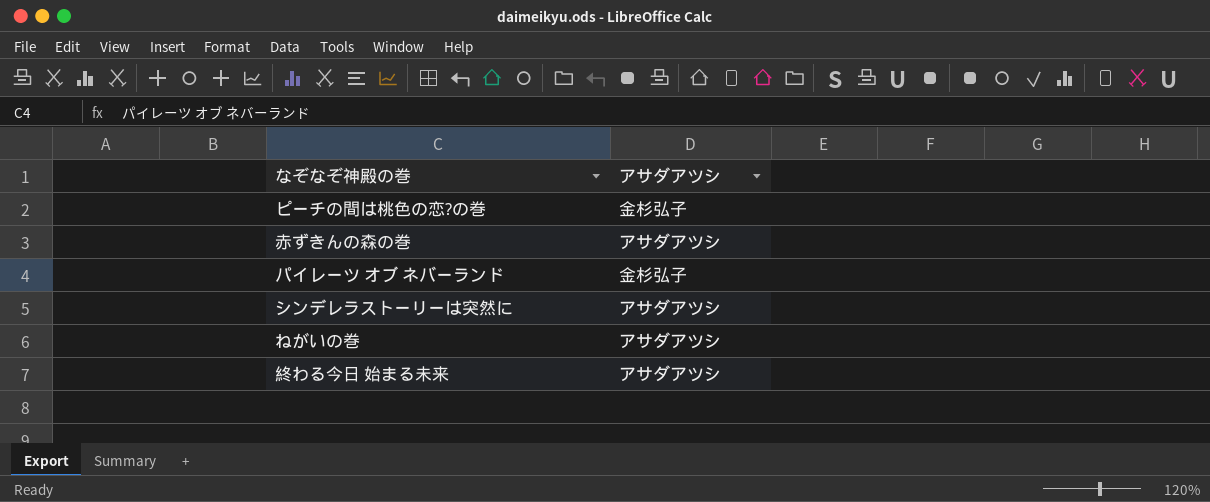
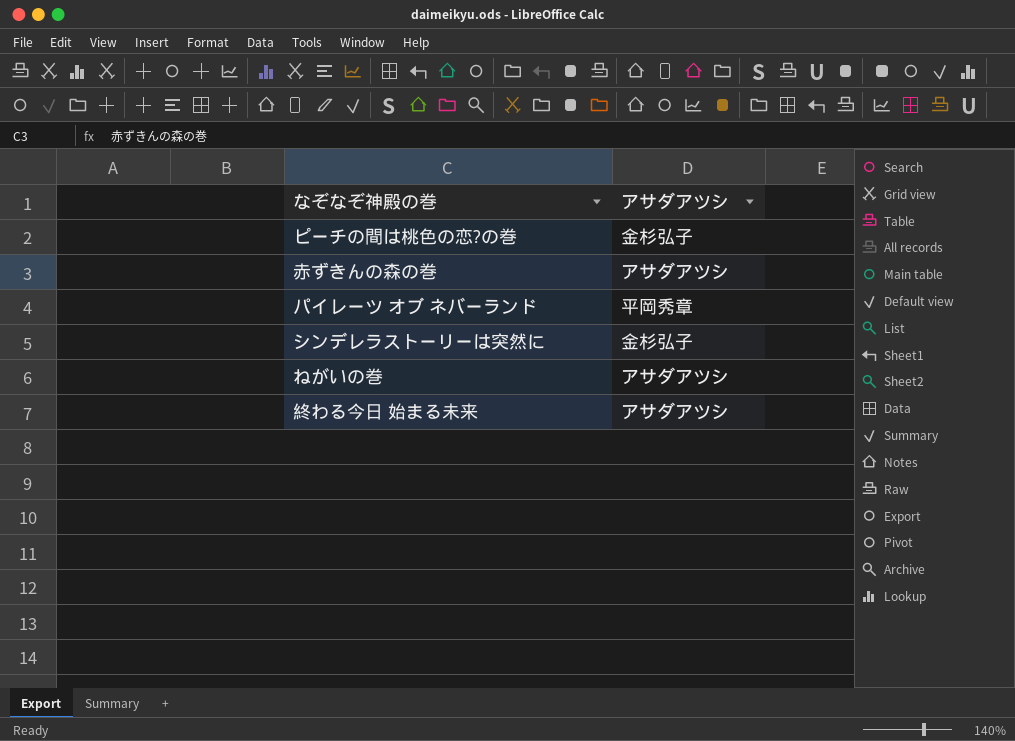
パイレーツ オブ ネバーランド | アサダアツシ: 金杉弘子 -> 平岡秀章
シンデレラストーリーは突然に | アサダアツシ: アサダアツシ -> 金杉弘子

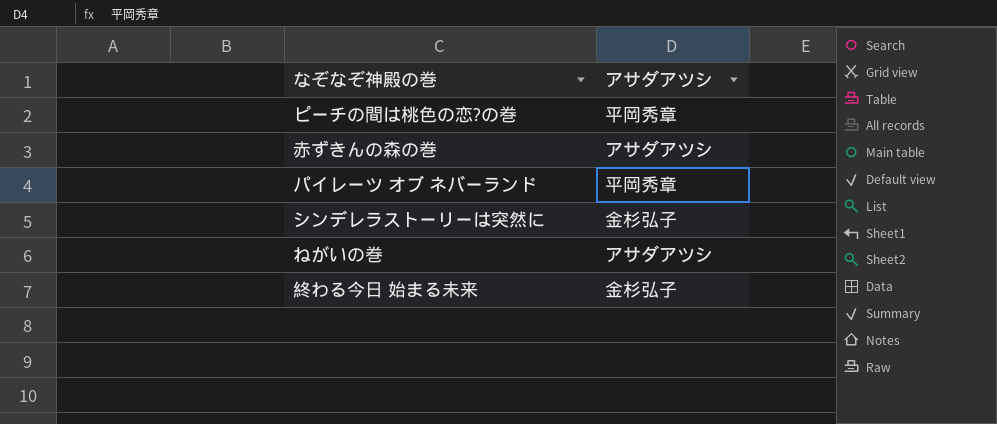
ピーチの間は桃色の恋?の巻 | アサダアツシ: 金杉弘子 -> 平岡秀章
終わる今日 始まる未来 | アサダアツシ: アサダアツシ -> 金杉弘子

